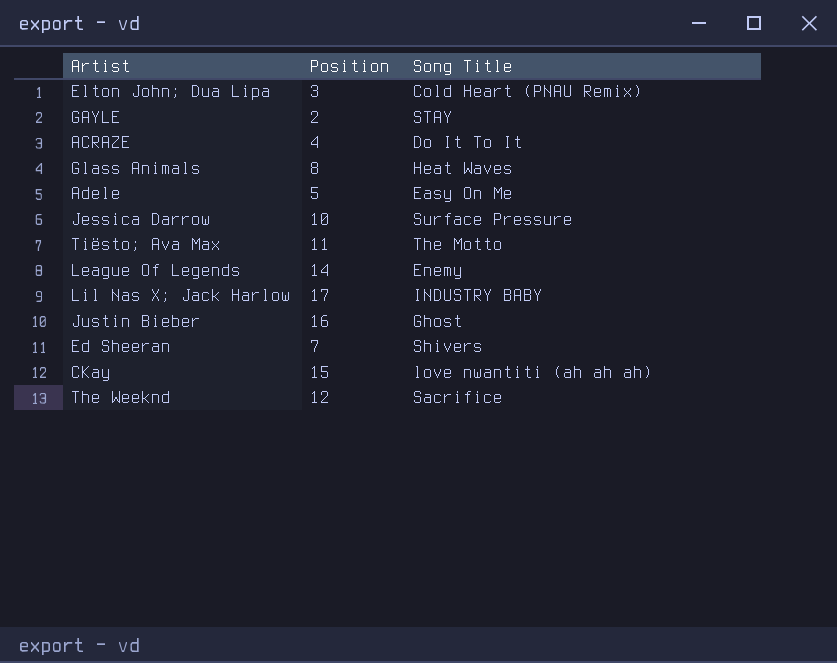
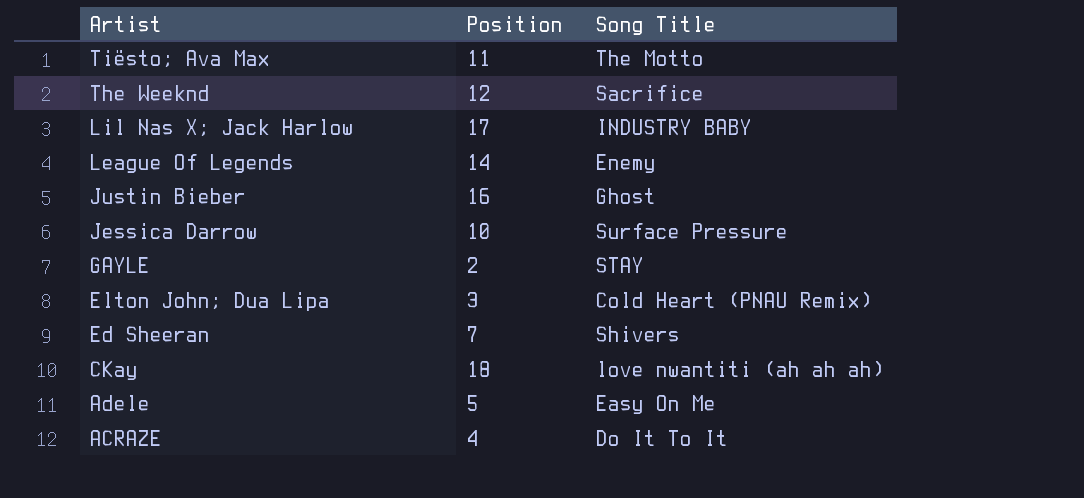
row order: none -> Artist descending
row Glass Animals: 8 | Heat Waves -> none
CKay | Position: 15 -> 18

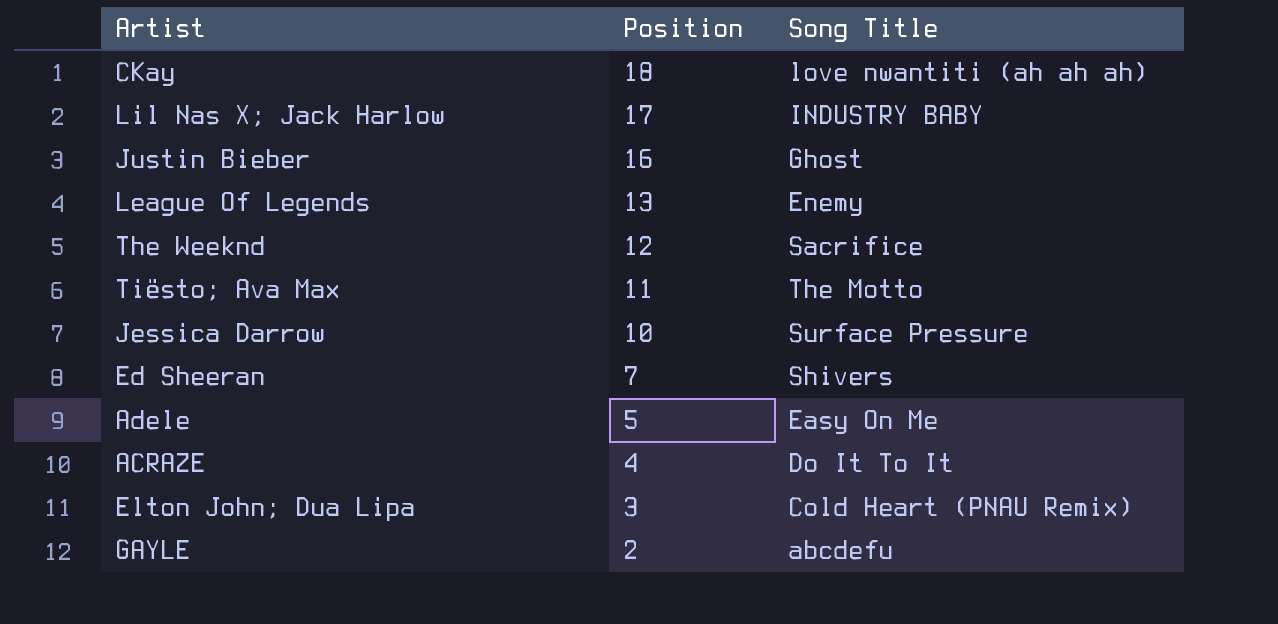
row order: Artist descending -> Position descending
League Of Legends | Position: 14 -> 13
GAYLE | Song Title: STAY -> abcdefu

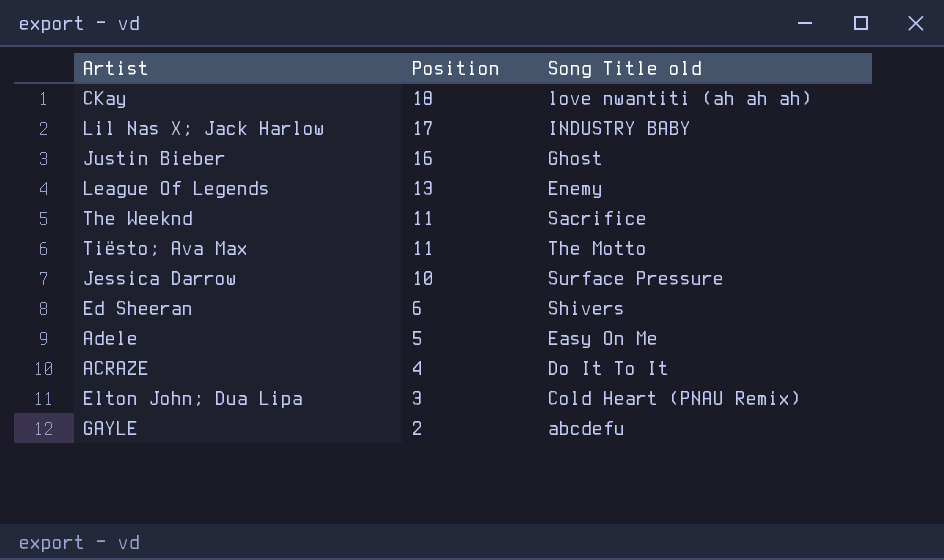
column name: Song Title -> Song Title old
The Weeknd | Position: 12 -> 11
Ed Sheeran | Position: 7 -> 6

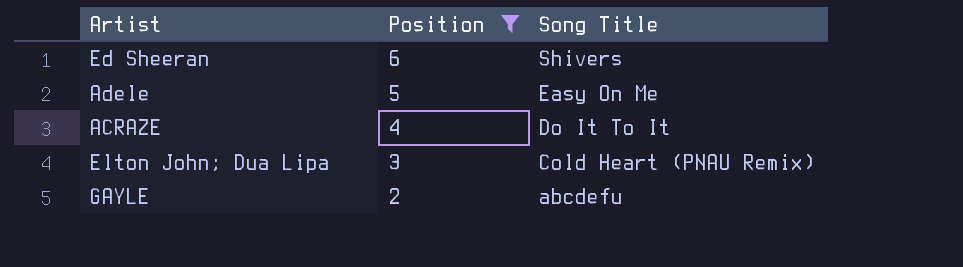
filter: none -> Position <= 6
column name: Song Title old -> Song Title

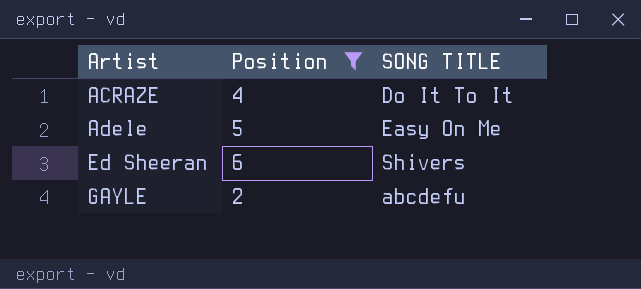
row order: Position descending -> Artist ascending
column name: Song Title -> SONG TITLE
row Elton John; Dua Lipa: 3 | Cold Heart (PNAU Remix) -> none

